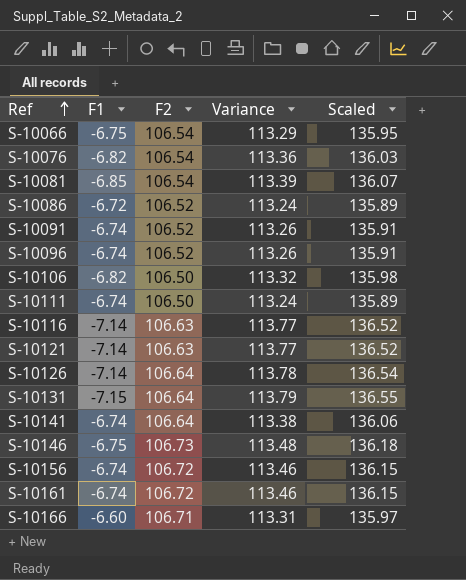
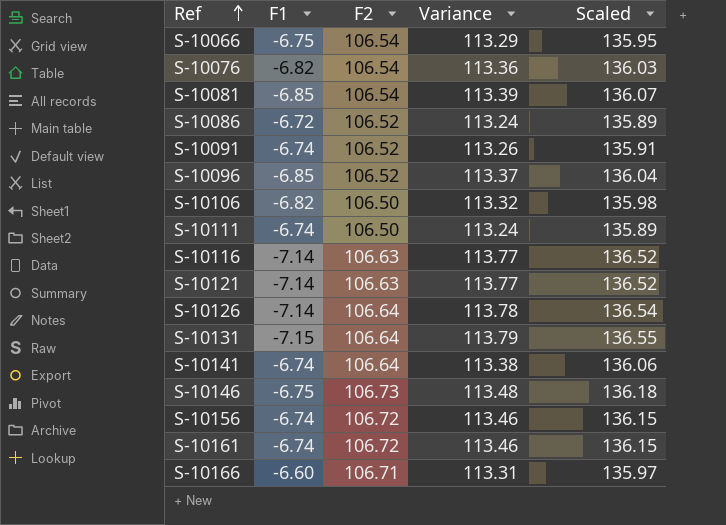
S-10096 | F1: -6.74 -> -6.85
S-10096 | Variance: 113.26 -> 113.37
S-10096 | Scaled: 135.91 -> 136.04

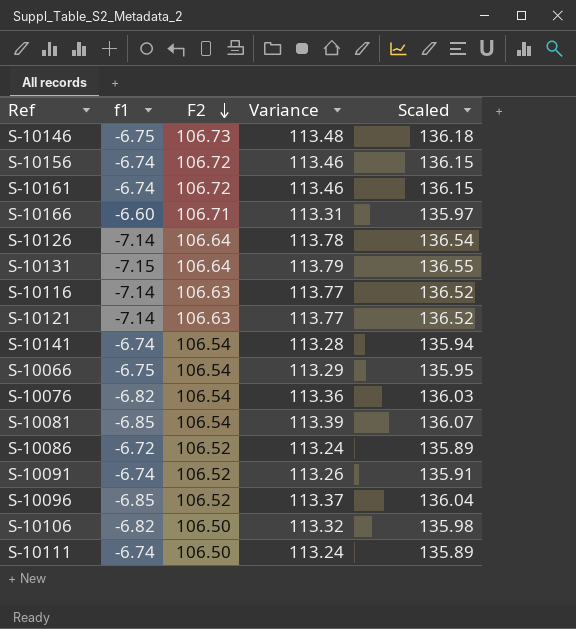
row order: Ref ascending -> F2 descending
column name: F1 -> f1
S-10141 | F2: 106.64 -> 106.54
S-10141 | Variance: 113.38 -> 113.28
S-10141 | Scaled: 136.06 -> 135.94

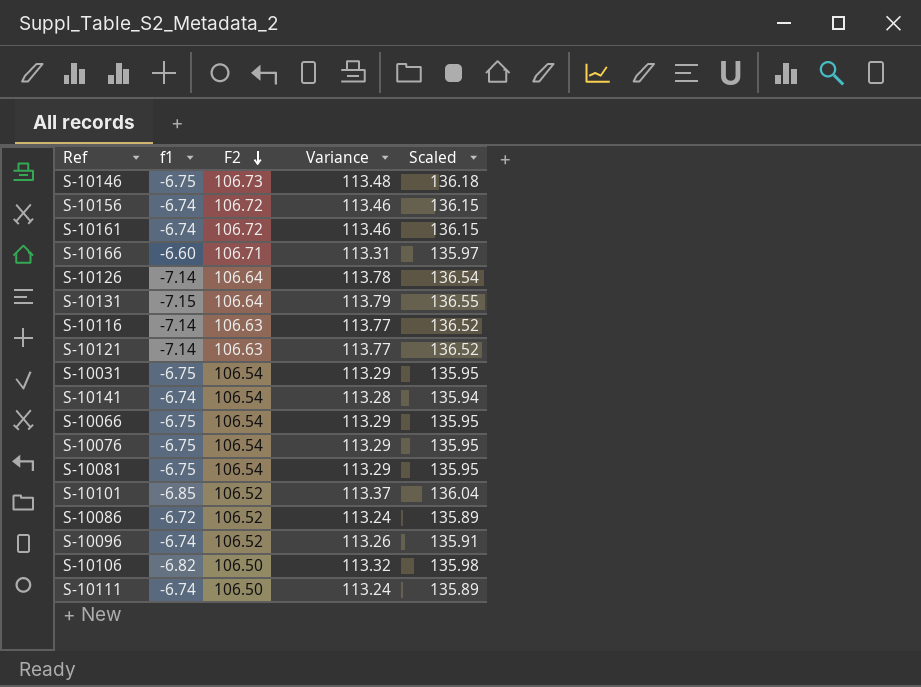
row S-10091: -6.74 | 106.52 | 113.26 | 135.91 -> none
row S-10031: none -> -6.75 | 106.54 | 113.29 | 135.95
S-10076 | f1: -6.82 -> -6.75
S-10076 | Variance: 113.36 -> 113.29
S-10076 | Scaled: 136.03 -> 135.95
S-10081 | f1: -6.85 -> -6.75
S-10081 | Variance: 113.39 -> 113.29
S-10081 | Scaled: 136.07 -> 135.95
row S-10101: none -> -6.85 | 106.52 | 113.37 | 136.04
S-10096 | f1: -6.85 -> -6.74
S-10096 | Variance: 113.37 -> 113.26
S-10096 | Scaled: 136.04 -> 135.91

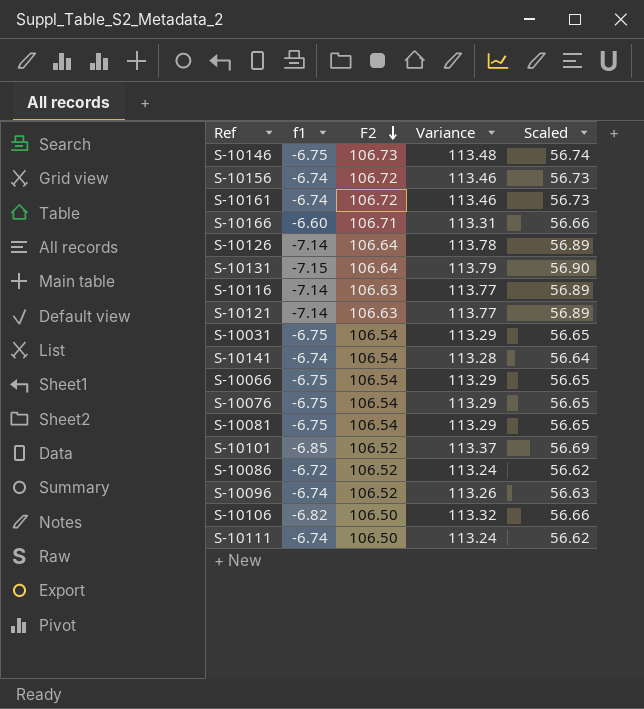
column Scaled | formula: [Variance] * 1.2 -> [Variance] * 0.5

